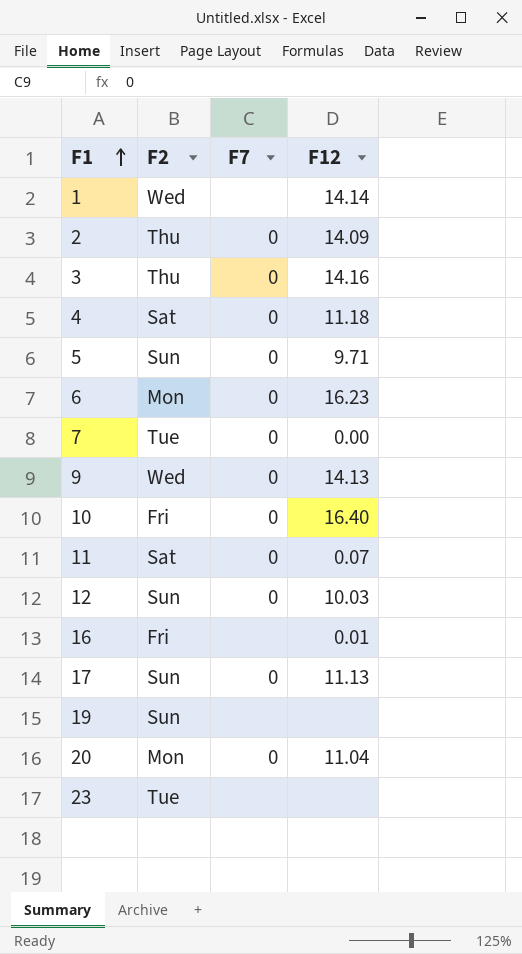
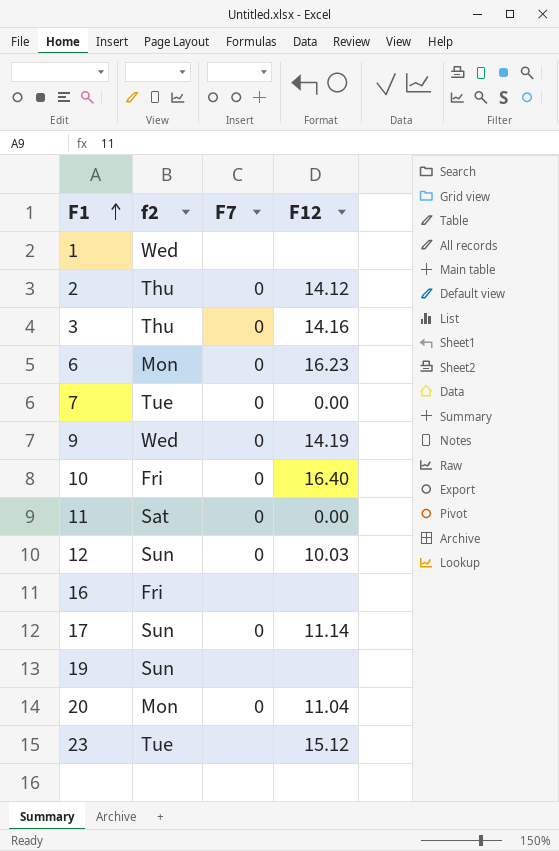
column name: F2 -> f2
row 4: Sat | 0 | 11.18 -> none
row 5: Sun | 0 | 9.71 -> none
1 | F12: 14.14 -> none
2 | F12: 14.09 -> 14.12
9 | F12: 14.13 -> 14.19
11 | F12: 0.07 -> 0.00
16 | F12: 0.01 -> none
17 | F12: 11.13 -> 11.14
23 | F12: none -> 15.12

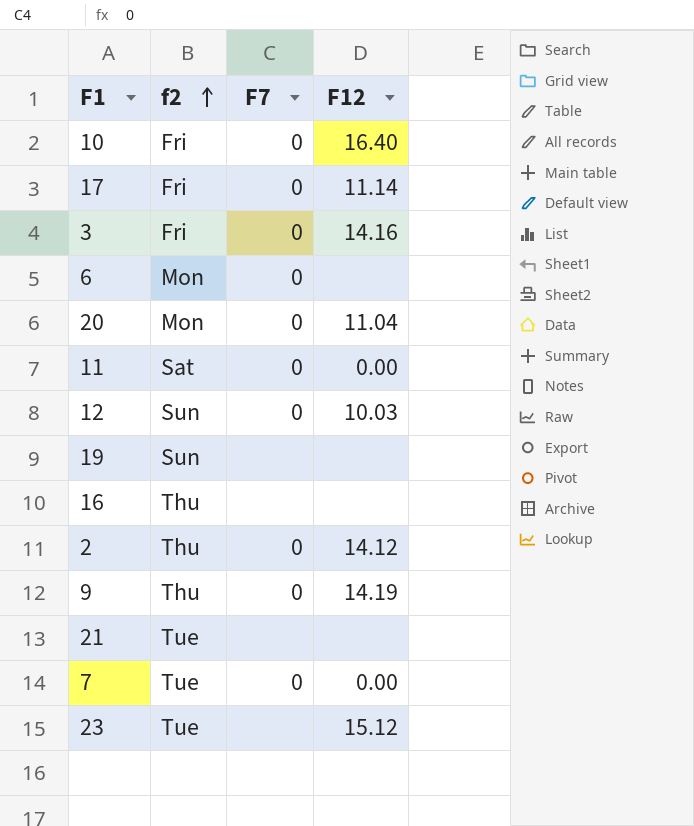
row order: F1 ascending -> f2 ascending
row 1: Wed | none | none -> none
17 | f2: Sun -> Fri
3 | f2: Thu -> Fri
6 | F12: 16.23 -> none
16 | f2: Fri -> Thu
9 | f2: Wed -> Thu
row 21: none -> Tue | none | none

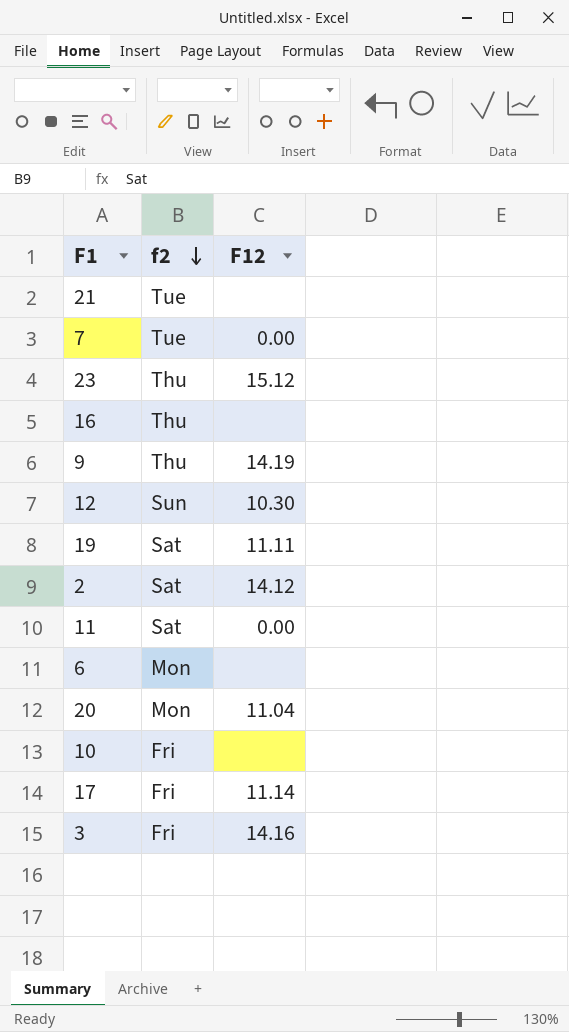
row order: f2 ascending -> f2 descending
column F7 | position: 3 -> none
23 | f2: Tue -> Thu
12 | F12: 10.03 -> 10.30
19 | f2: Sun -> Sat
19 | F12: none -> 11.11
2 | f2: Thu -> Sat
10 | F12: 16.40 -> none

